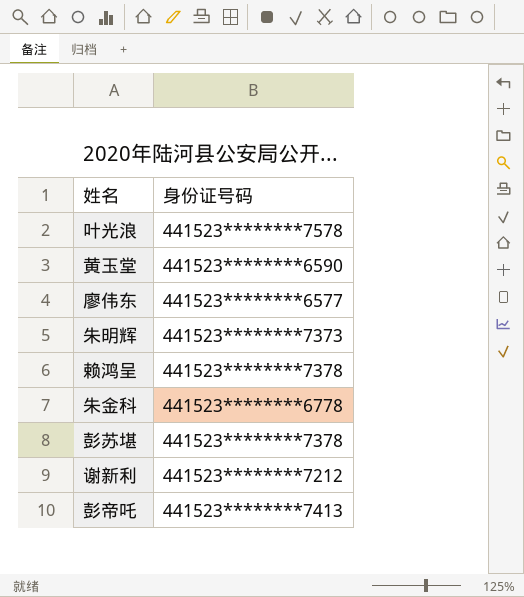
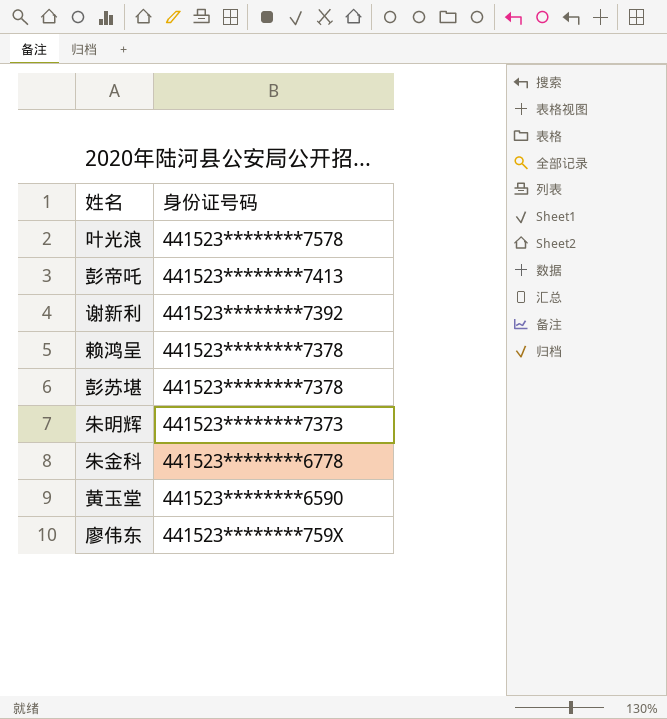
row order: none -> 身份证号码 descending
谢新利 | 身份证号码: 441523********7212 -> 441523********7392
廖伟东 | 身份证号码: 441523********6577 -> 441523********759X

